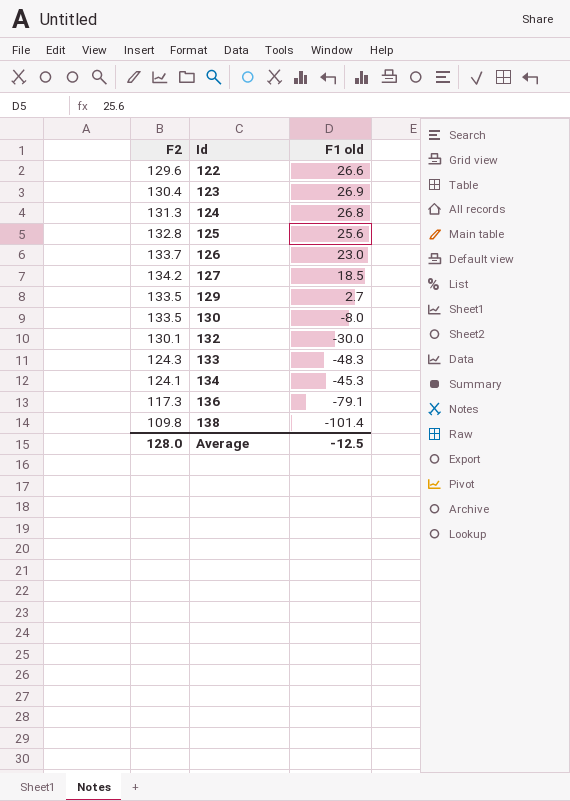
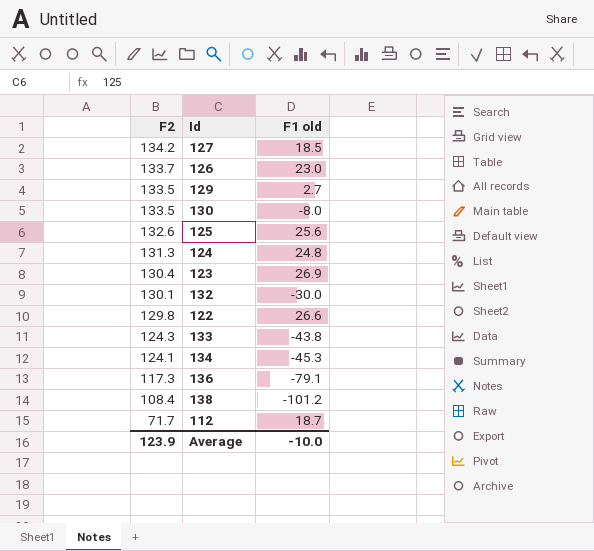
row order: Id ascending -> F2 descending
125 | F2: 132.8 -> 132.6
124 | F1 old: 26.8 -> 24.8
122 | F2: 129.6 -> 129.8
133 | F1 old: -48.3 -> -43.8
138 | F2: 109.8 -> 108.4
138 | F1 old: -101.4 -> -101.2
row 112: none -> 71.7 | 18.7
Average | F2: 128.0 -> 123.9
Average | F1 old: -12.5 -> -10.0

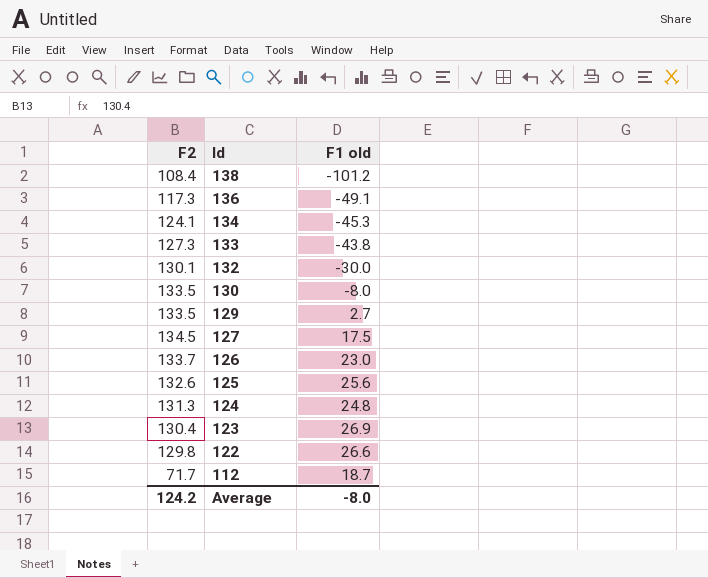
row order: F2 descending -> Id descending
136 | F1 old: -79.1 -> -49.1
133 | F2: 124.3 -> 127.3
127 | F2: 134.2 -> 134.5
127 | F1 old: 18.5 -> 17.5
Average | F2: 123.9 -> 124.2
Average | F1 old: -10.0 -> -8.0

